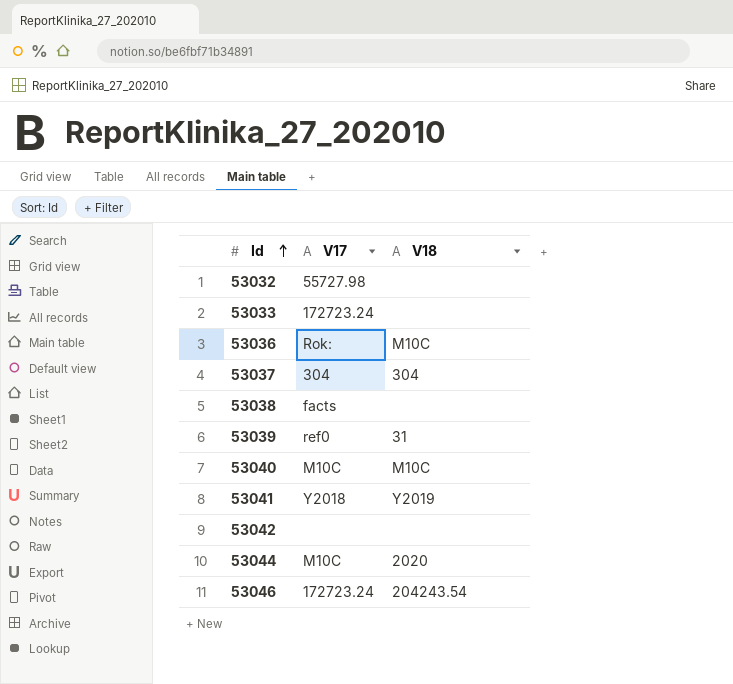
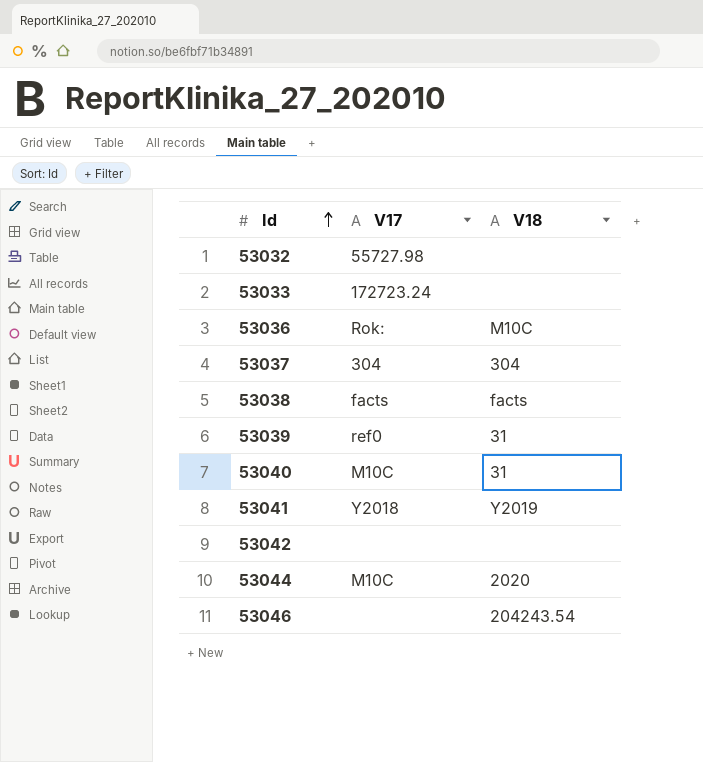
53038 | V18: none -> facts
53040 | V18: M10C -> 31
53046 | V17: 172723.24 -> none

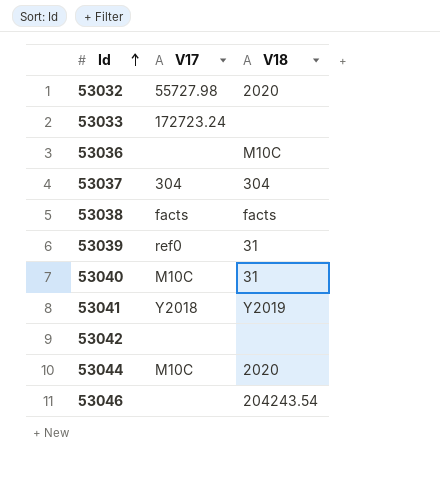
53032 | V18: none -> 2020
53036 | V17: Rok: -> none

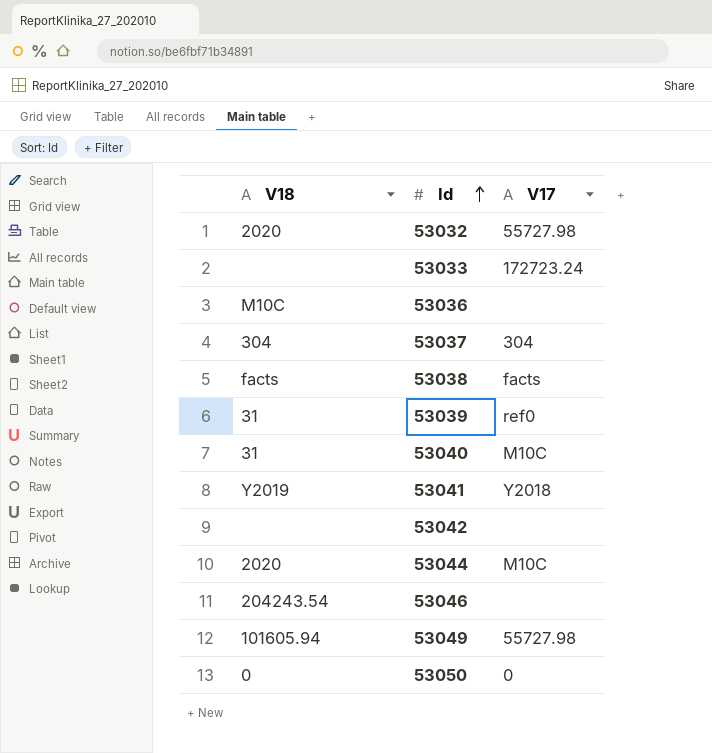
column V18 | position: 3 -> 1
row 53049: none -> 101605.94 | 55727.98
row 53050: none -> 0 | 0

